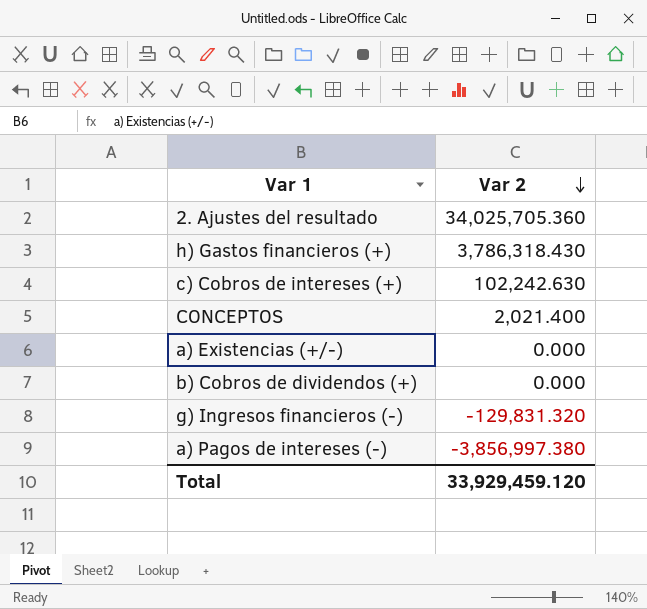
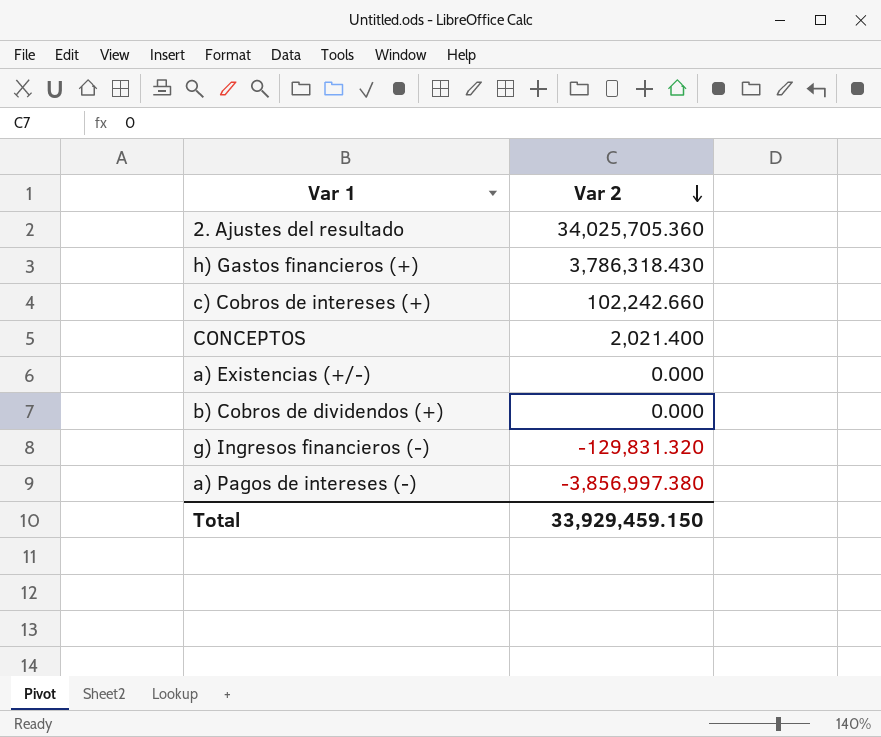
c) Cobros de intereses (+) | Var 2: 102,242.630 -> 102,242.660
Total | Var 2: 33,929,459.120 -> 33,929,459.150

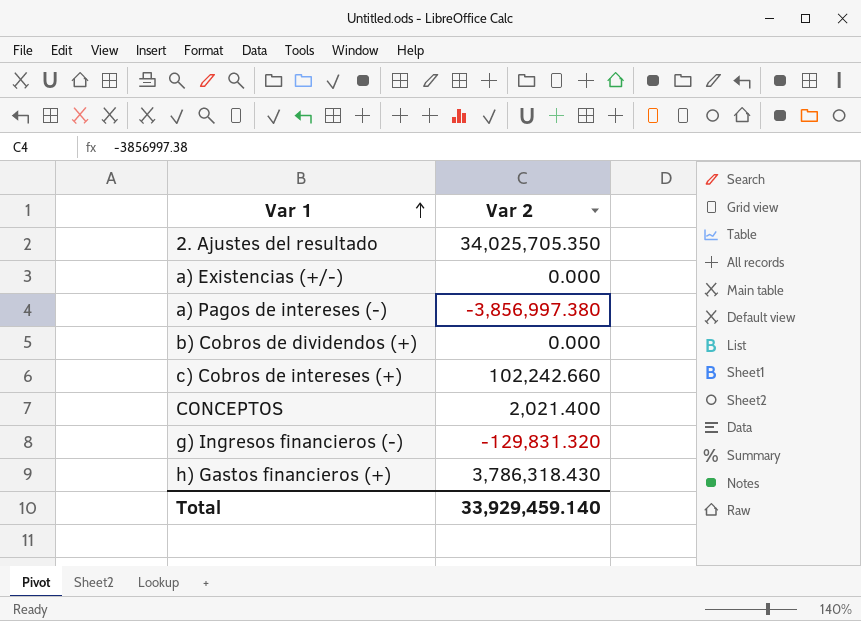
row order: Var 2 descending -> Var 1 ascending
2. Ajustes del resultado | Var 2: 34,025,705.360 -> 34,025,705.350
Total | Var 2: 33,929,459.150 -> 33,929,459.140

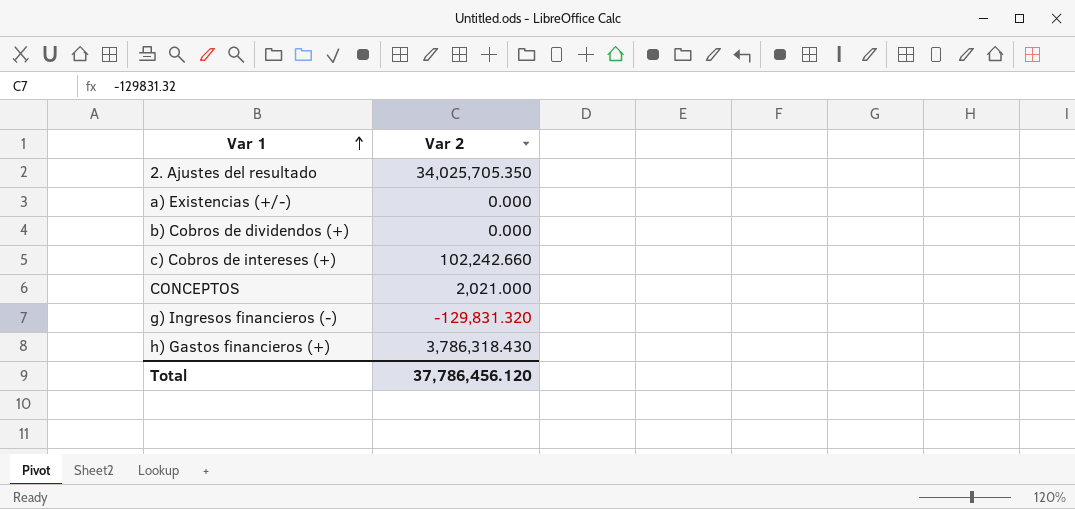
row a) Pagos de intereses (-): -3,856,997.380 -> none
CONCEPTOS | Var 2: 2,021.400 -> 2,021.000
Total | Var 2: 33,929,459.140 -> 37,786,456.120

